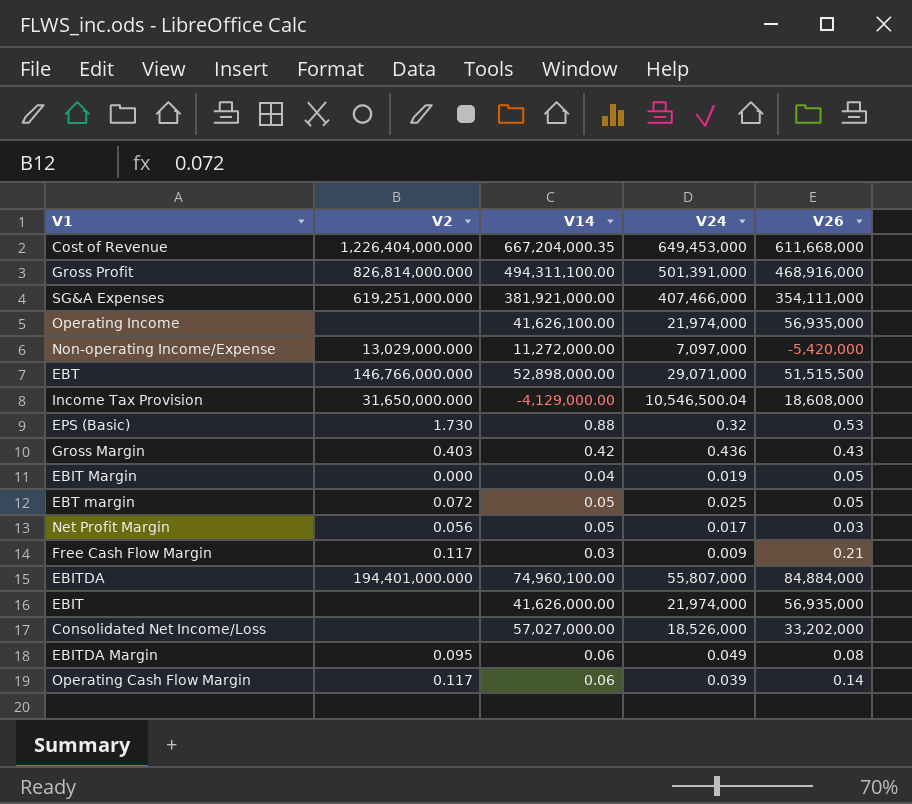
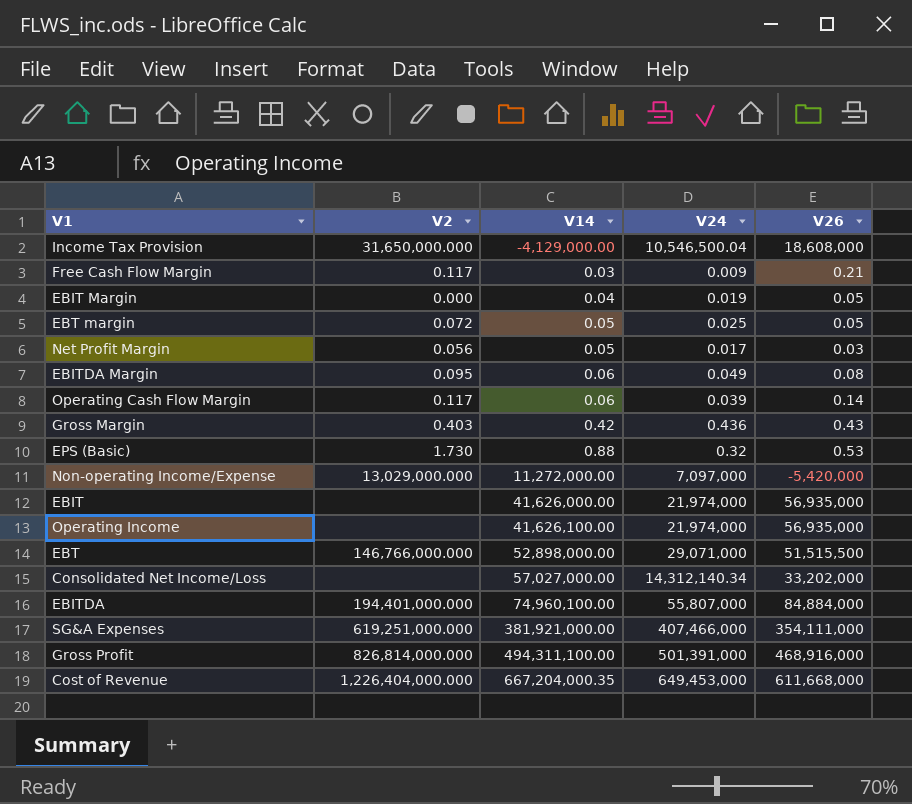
row order: none -> V14 ascending
Consolidated Net Income/Loss | V24: 18,526,000 -> 14,312,140.34

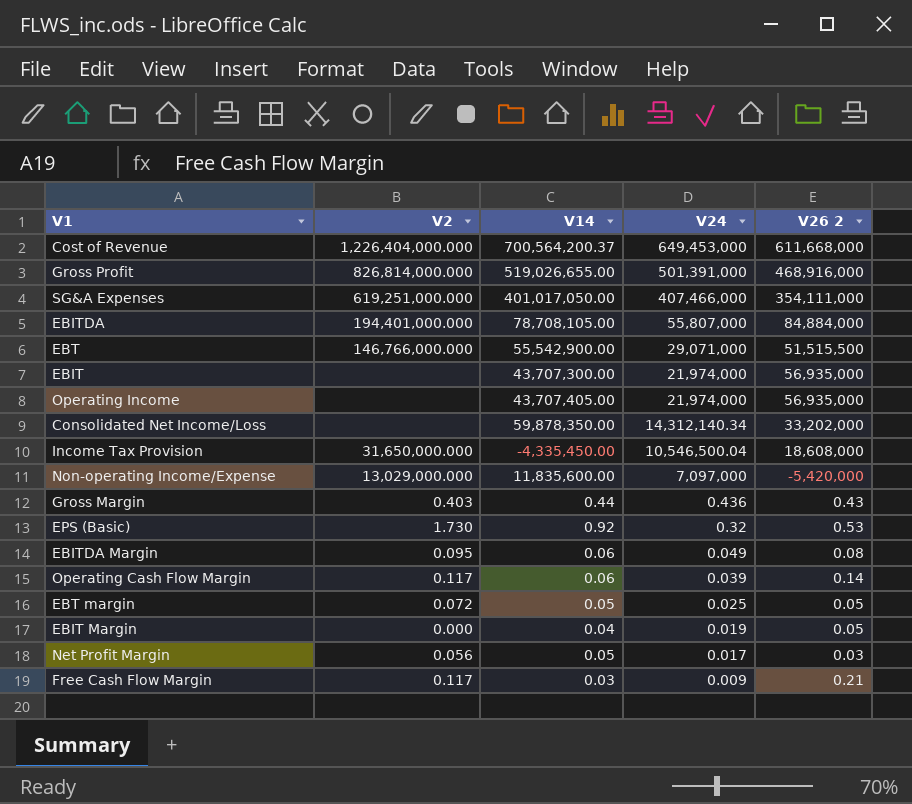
row order: V14 ascending -> V24 descending
column name: V26 -> V26 2
Cost of Revenue | V14: 667,204,000.35 -> 700,564,200.37
Gross Profit | V14: 494,311,100.00 -> 519,026,655.00
SG&A Expenses | V14: 381,921,000.00 -> 401,017,050.00
EBITDA | V14: 74,960,100.00 -> 78,708,105.00
EBT | V14: 52,898,000.00 -> 55,542,900.00
EBIT | V14: 41,626,000.00 -> 43,707,300.00
Operating Income | V14: 41,626,100.00 -> 43,707,405.00
Consolidated Net Income/Loss | V14: 57,027,000.00 -> 59,878,350.00
Income Tax Provision | V14: -4,129,000.00 -> -4,335,450.00
Non-operating Income/Expense | V14: 11,272,000.00 -> 11,835,600.00
Gross Margin | V14: 0.42 -> 0.44
EPS (Basic) | V14: 0.88 -> 0.92

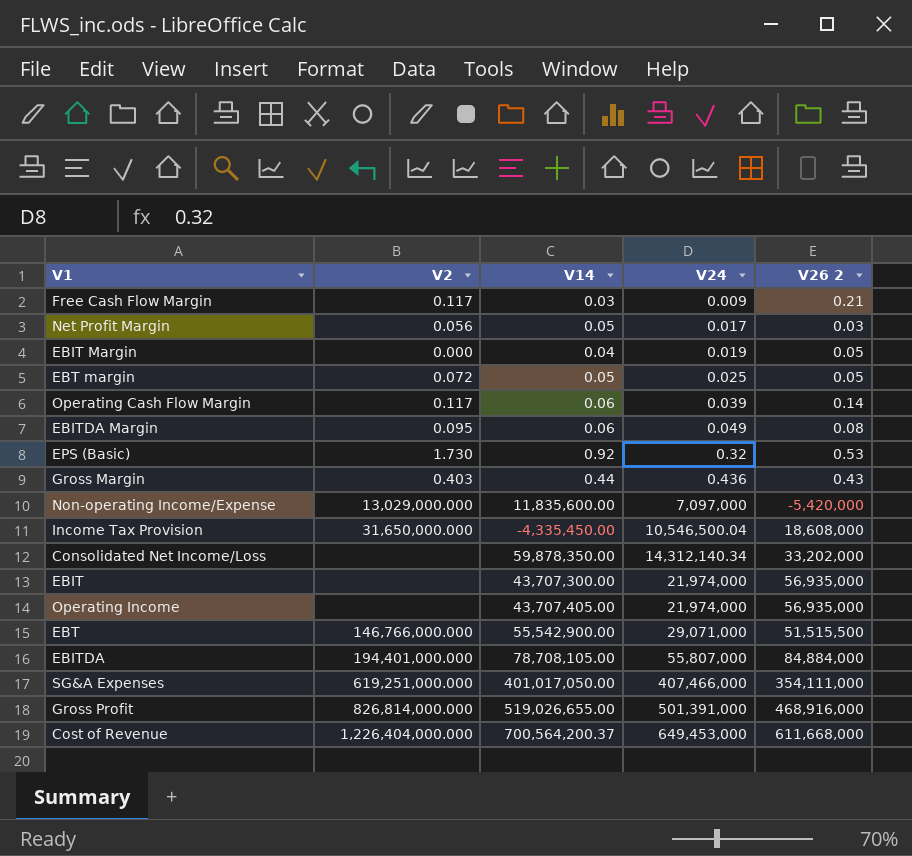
row order: V24 descending -> V24 ascending

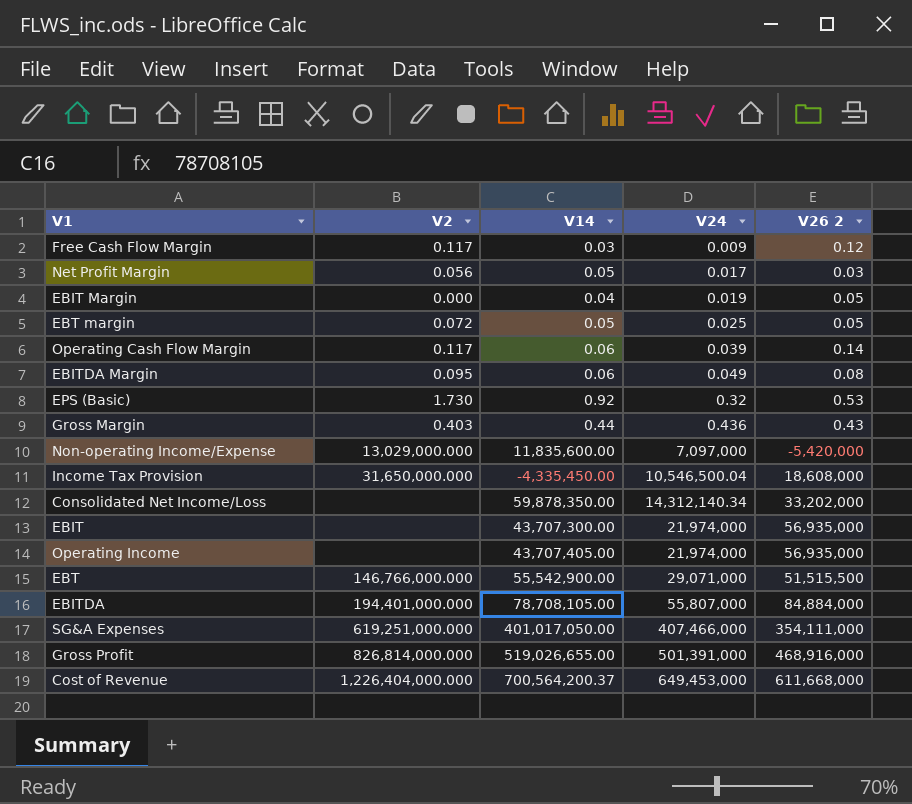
Free Cash Flow Margin | V26 2: 0.21 -> 0.12

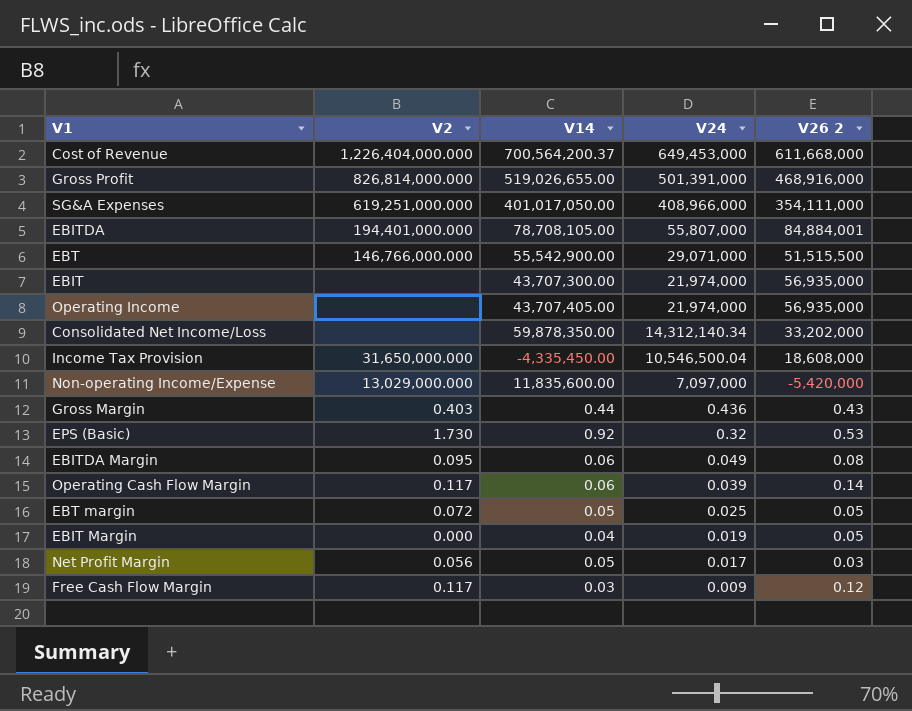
row order: V24 ascending -> V24 descending
SG&A Expenses | V24: 407,466,000 -> 408,966,000
EBITDA | V26 2: 84,884,000 -> 84,884,001

